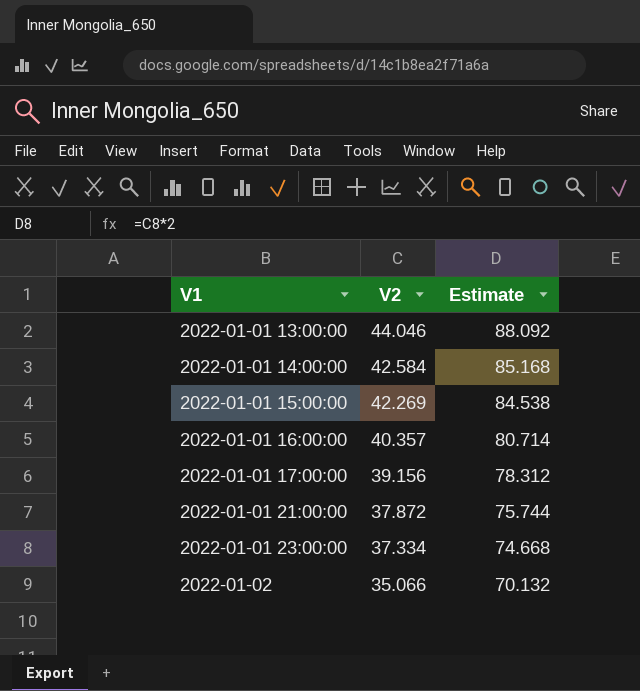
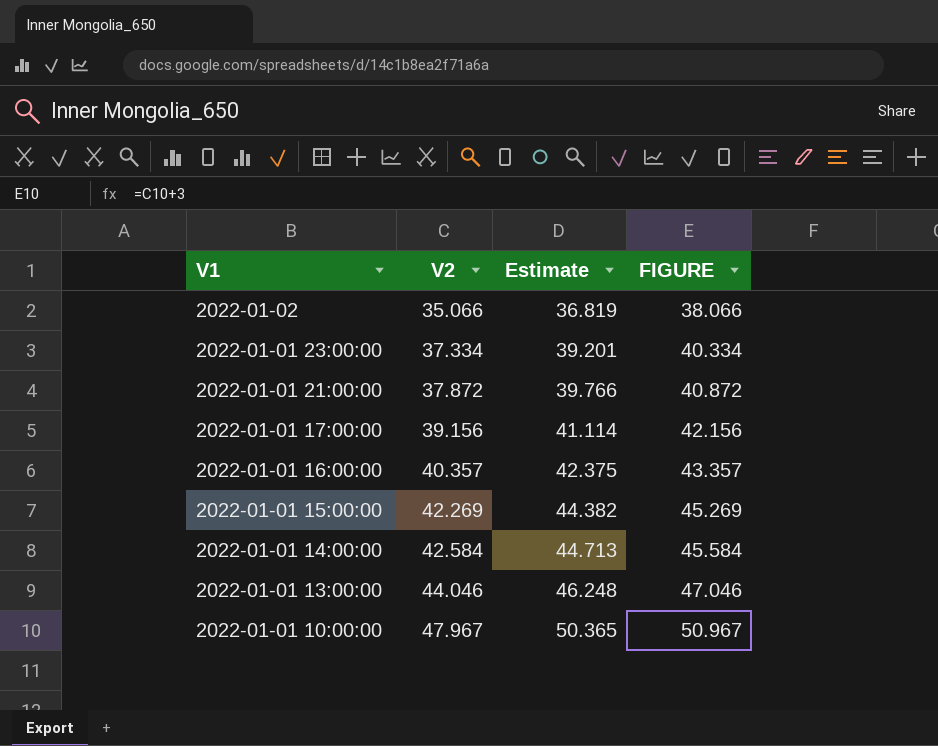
row order: V1 ascending -> V1 descending
column Estimate | formula: [V2] * 2 -> [V2] * 1.05
column FIGURE | formula: none -> [V2] + 3
row 2022-01-01 10:00:00: none -> 47.967 | 50.365 | 50.967

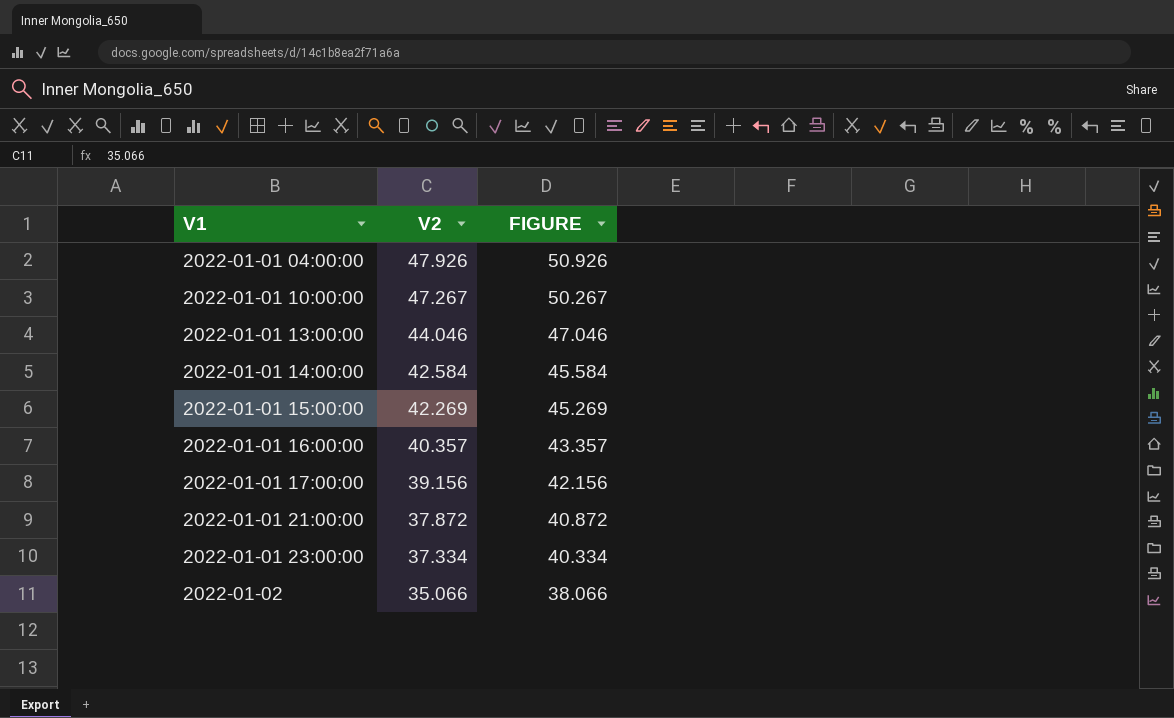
row order: V1 descending -> V1 ascending
column Estimate | formula: [V2] * 1.05 -> none
row 2022-01-01 04:00:00: none -> 47.926 | 50.926
2022-01-01 10:00:00 | V2: 47.967 -> 47.267
2022-01-01 10:00:00 | FIGURE: 50.967 -> 50.267

